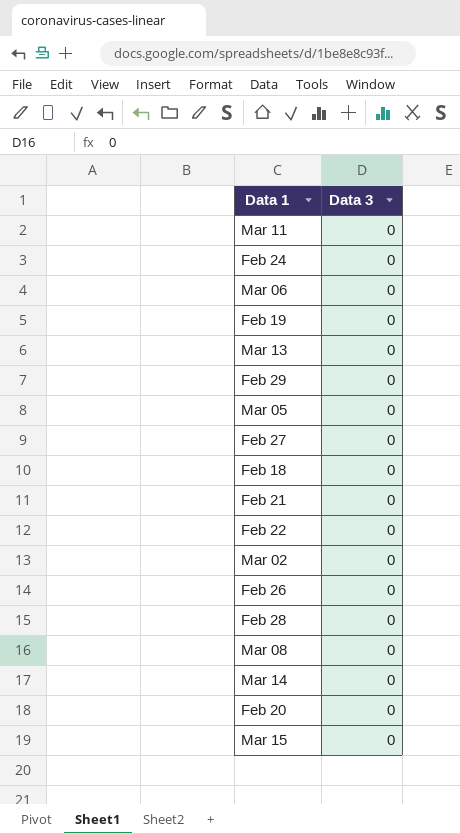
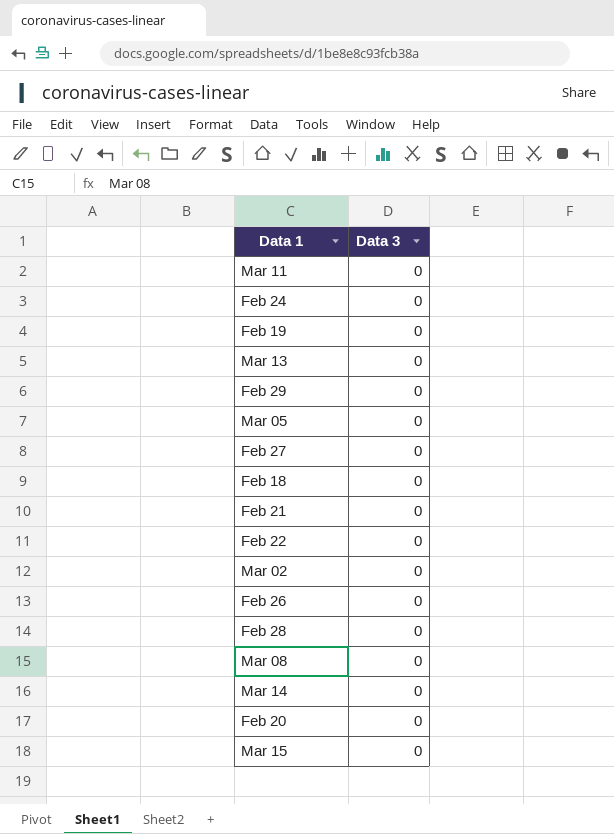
row Mar 06: 0 -> none

